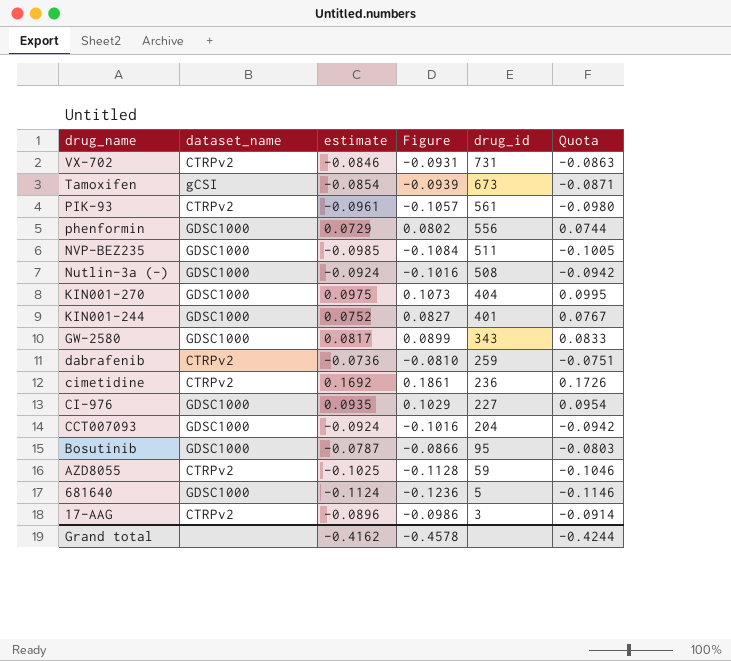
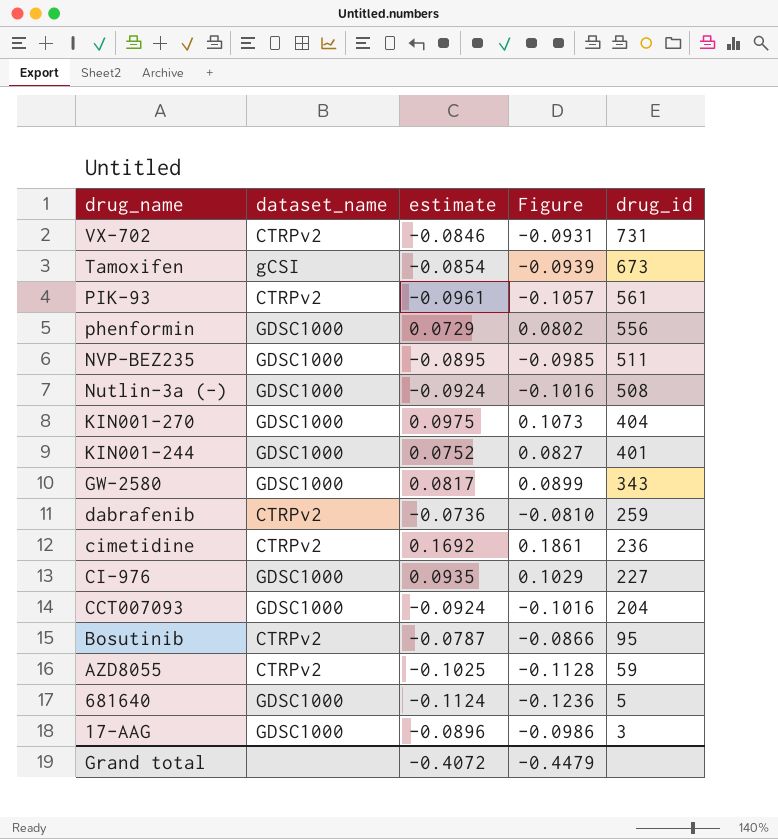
column Quota | formula: [estimate] * 1.02 -> none
NVP-BEZ235 | estimate: -0.0985 -> -0.0895
NVP-BEZ235 | Figure: -0.1084 -> -0.0985
Bosutinib | dataset_name: GDSC1000 -> CTRPv2
17-AAG | dataset_name: CTRPv2 -> GDSC1000
Grand total | estimate: -0.4162 -> -0.4072
Grand total | Figure: -0.4578 -> -0.4479

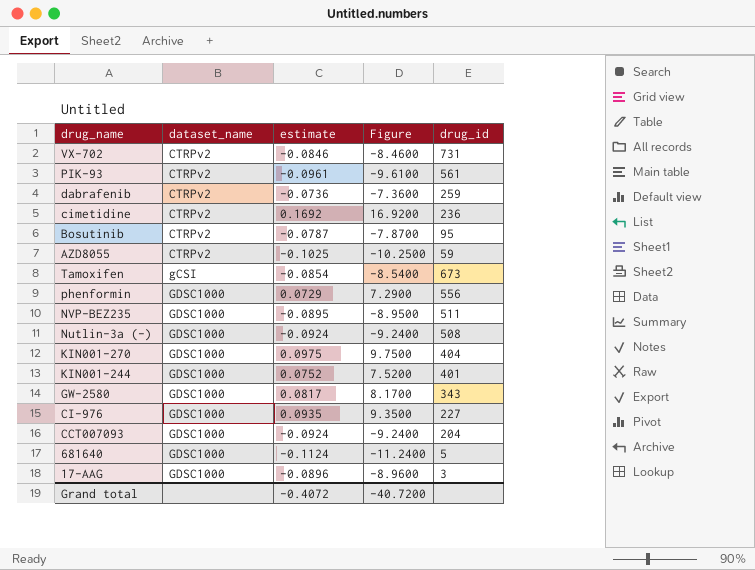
row order: drug_name descending -> dataset_name ascending
column Figure | formula: [estimate] * 1.1 -> [estimate] * 100
Grand total | Figure: -0.4479 -> -40.7200

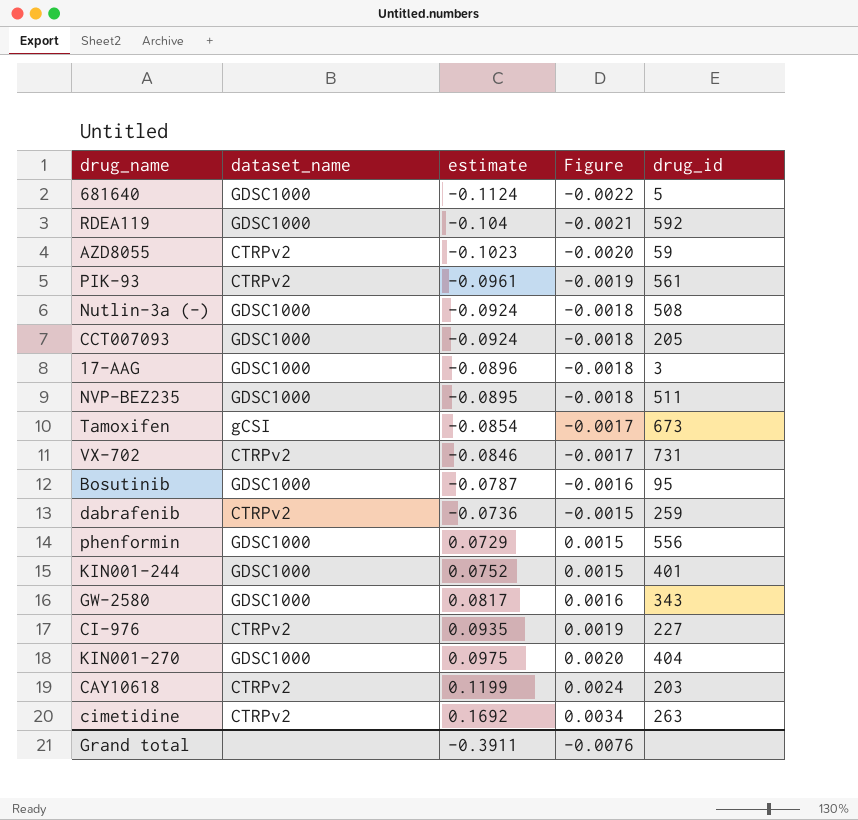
row order: dataset_name ascending -> estimate ascending
column Figure | formula: [estimate] * 100 -> [estimate] * 0.02
row RDEA119: none -> GDSC1000 | -0.104 | -0.0021 | 592
AZD8055 | estimate: -0.1025 -> -0.1023
CCT007093 | drug_id: 204 -> 205
Bosutinib | dataset_name: CTRPv2 -> GDSC1000
CI-976 | dataset_name: GDSC1000 -> CTRPv2
row CAY10618: none -> CTRPv2 | 0.1199 | 0.0024 | 203
cimetidine | drug_id: 236 -> 263
Grand total | estimate: -0.4072 -> -0.3911
Grand total | Figure: -40.7200 -> -0.0076

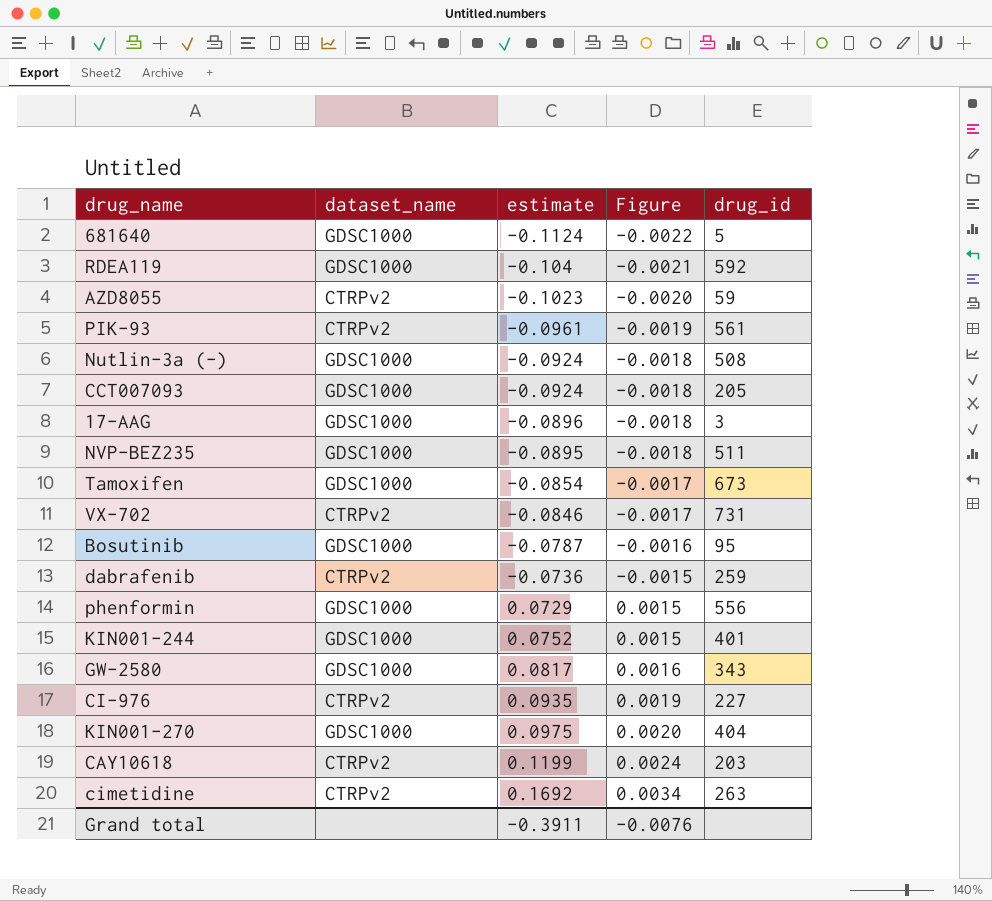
Tamoxifen | dataset_name: gCSI -> GDSC1000

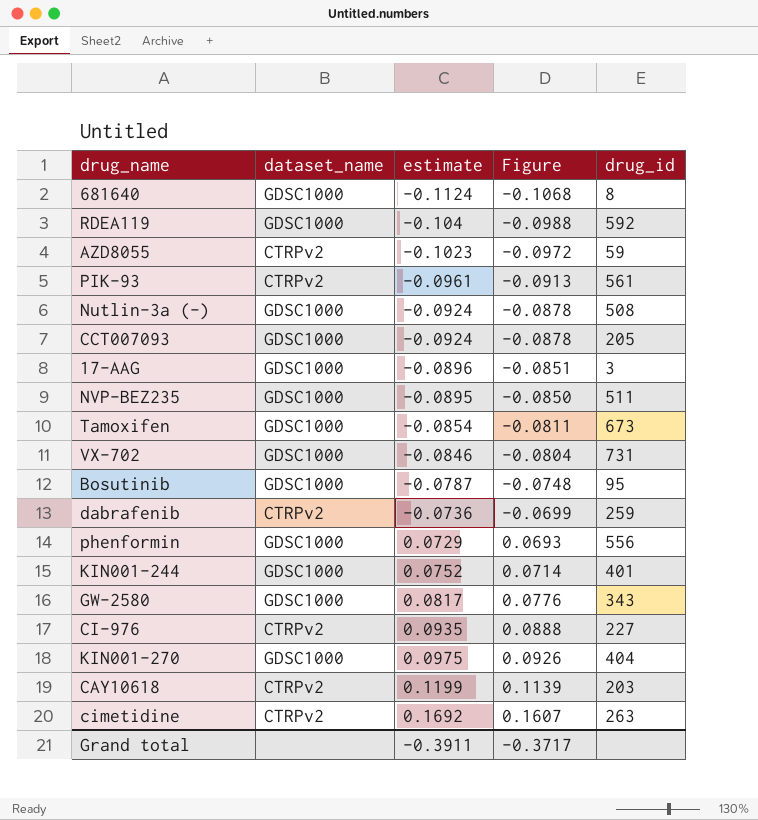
column Figure | formula: [estimate] * 0.02 -> [estimate] * 0.95
681640 | drug_id: 5 -> 8
VX-702 | dataset_name: CTRPv2 -> GDSC1000
Grand total | Figure: -0.0076 -> -0.3717

